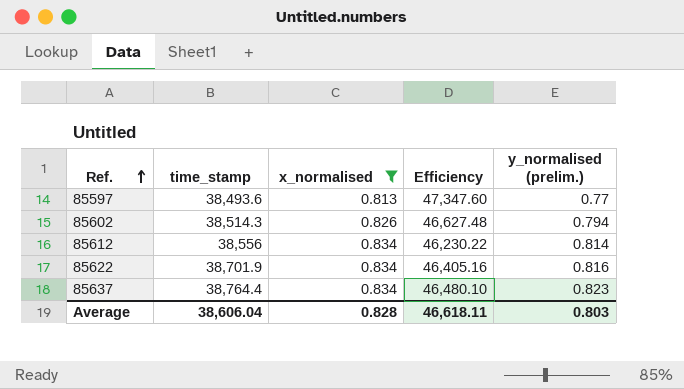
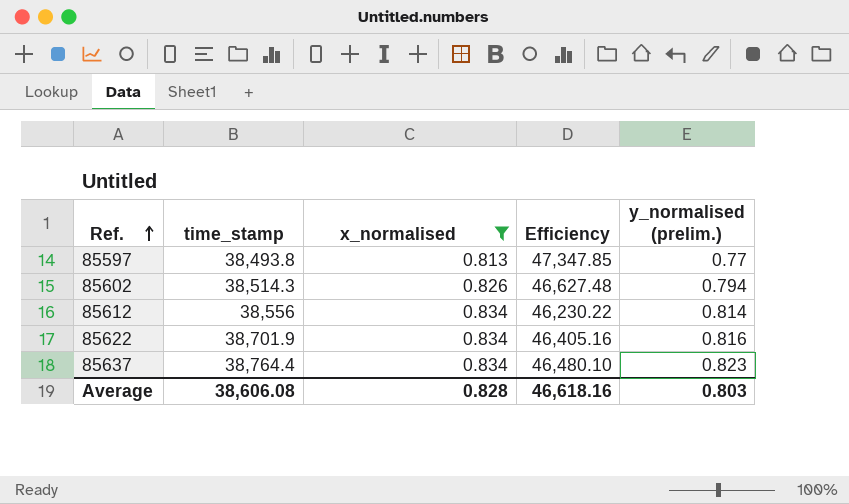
85597 | time_stamp: 38,493.6 -> 38,493.8
85597 | Efficiency: 47,347.60 -> 47,347.85
Average | time_stamp: 38,606.04 -> 38,606.08
Average | Efficiency: 46,618.11 -> 46,618.16

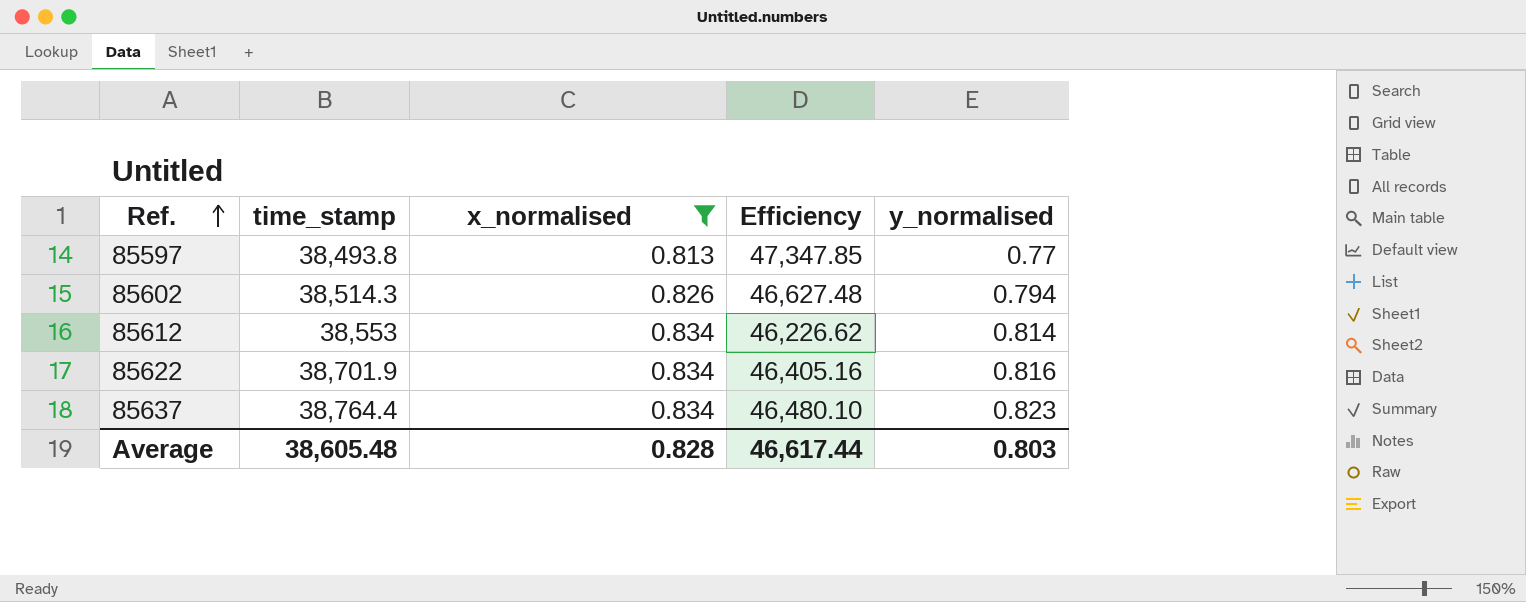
column name: y_normalised (prelim.) -> y_normalised
85612 | time_stamp: 38,556 -> 38,553
85612 | Efficiency: 46,230.22 -> 46,226.62
Average | time_stamp: 38,606.08 -> 38,605.48
Average | Efficiency: 46,618.16 -> 46,617.44

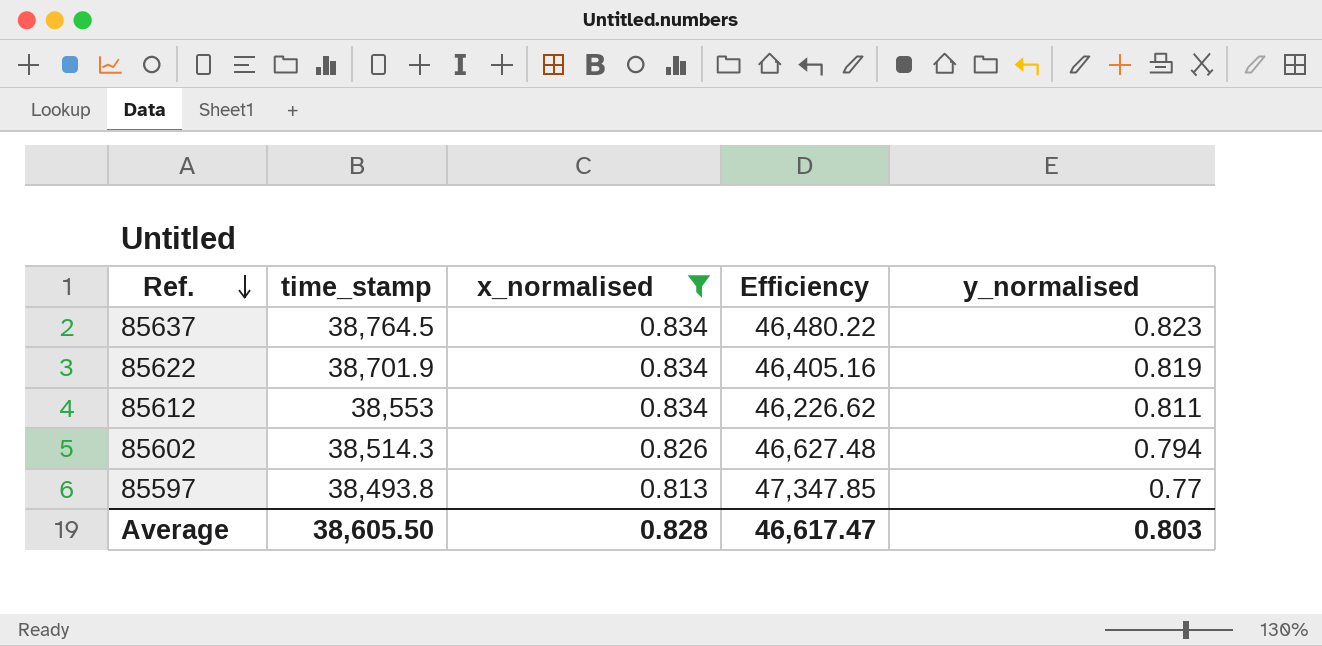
row order: Ref. ascending -> Ref. descending
85637 | time_stamp: 38,764.4 -> 38,764.5
85637 | Efficiency: 46,480.10 -> 46,480.22
85622 | y_normalised: 0.816 -> 0.819
85612 | y_normalised: 0.814 -> 0.811
Average | time_stamp: 38,605.48 -> 38,605.50
Average | Efficiency: 46,617.44 -> 46,617.47

